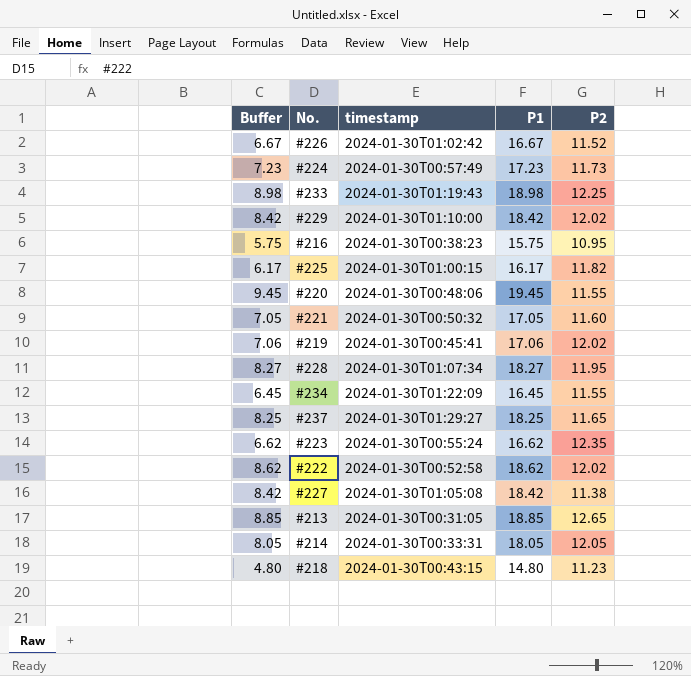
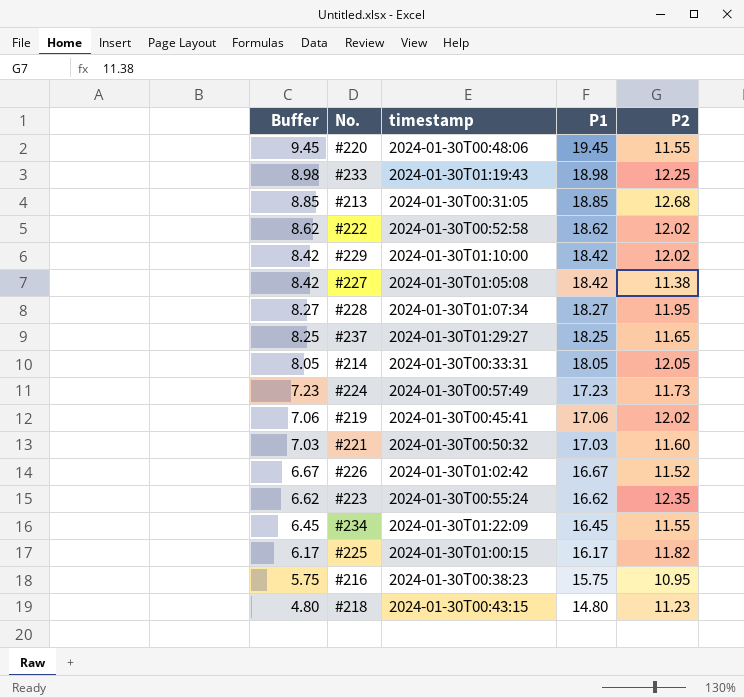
row order: none -> Buffer descending
#213 | P2: 12.65 -> 12.68
#221 | Buffer: 7.05 -> 7.03
#221 | P1: 17.05 -> 17.03

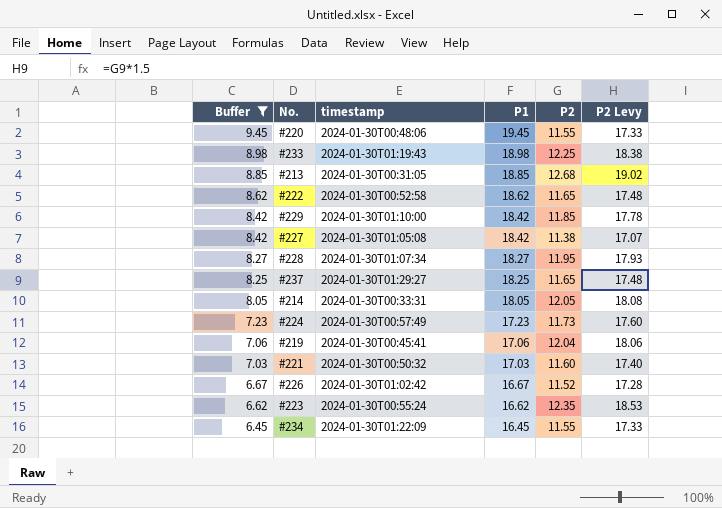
filter: none -> Buffer >= 6.45
column P2 Levy | formula: none -> [P2] * 1.5
#222 | P2: 12.02 -> 11.65
#229 | P2: 12.02 -> 11.85
#219 | P2: 12.02 -> 12.04

